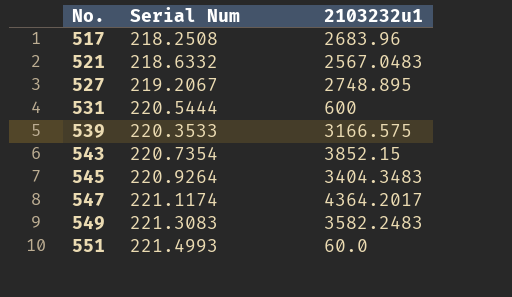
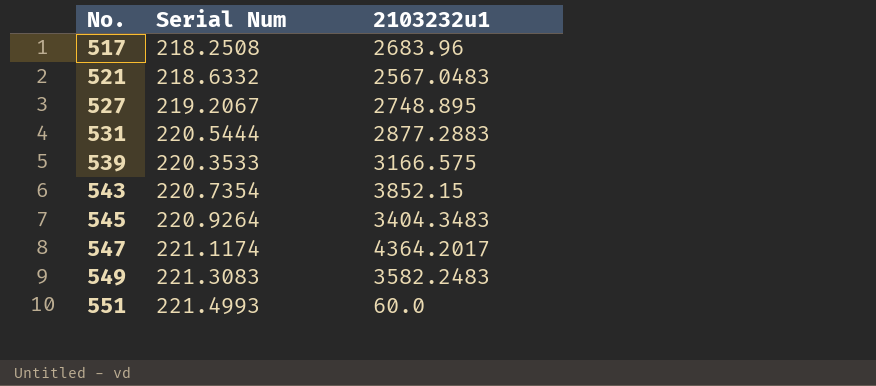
531 | 2103232u1: 600 -> 2877.2883

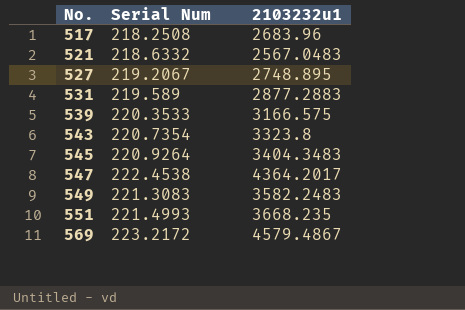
531 | Serial Num: 220.5444 -> 219.589
543 | 2103232u1: 3852.15 -> 3323.8
547 | Serial Num: 221.1174 -> 222.4538
551 | 2103232u1: 60.0 -> 3668.235
row 569: none -> 223.2172 | 4579.4867

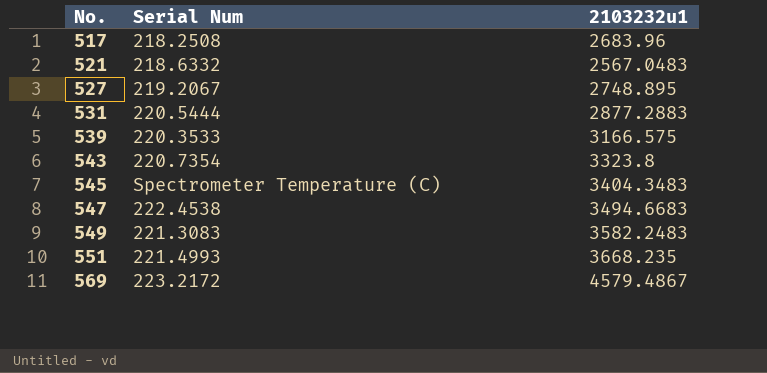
531 | Serial Num: 219.589 -> 220.5444
545 | Serial Num: 220.9264 -> Spectrometer Temperature (C)
547 | 2103232u1: 4364.2017 -> 3494.6683

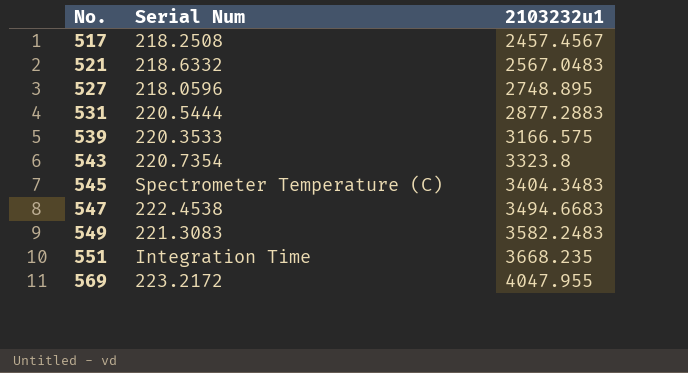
517 | 2103232u1: 2683.96 -> 2457.4567
527 | Serial Num: 219.2067 -> 218.0596
551 | Serial Num: 221.4993 -> Integration Time
569 | 2103232u1: 4579.4867 -> 4047.955

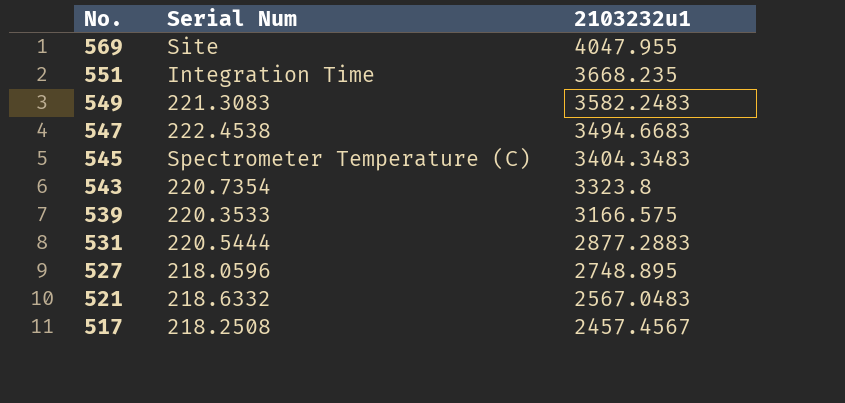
row order: No. ascending -> No. descending
569 | Serial Num: 223.2172 -> Site

